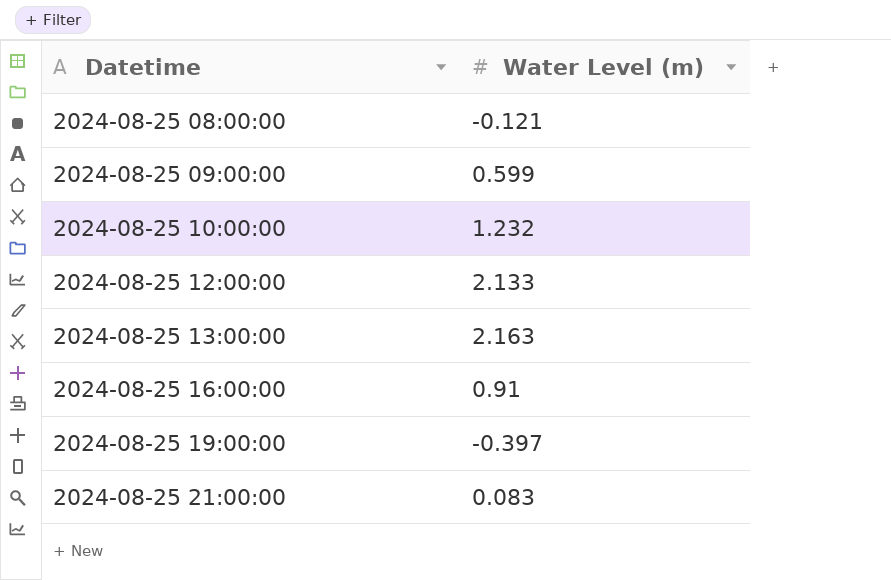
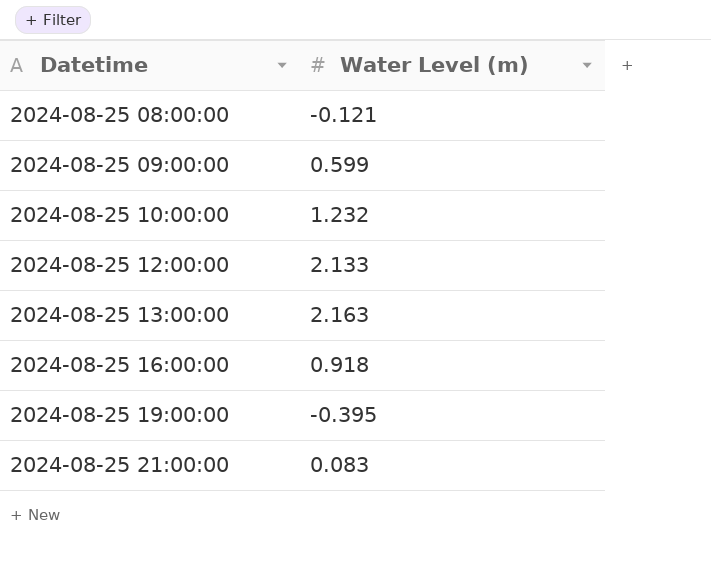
2024-08-25 16:00:00 | Water Level (m): 0.91 -> 0.918
2024-08-25 19:00:00 | Water Level (m): -0.397 -> -0.395

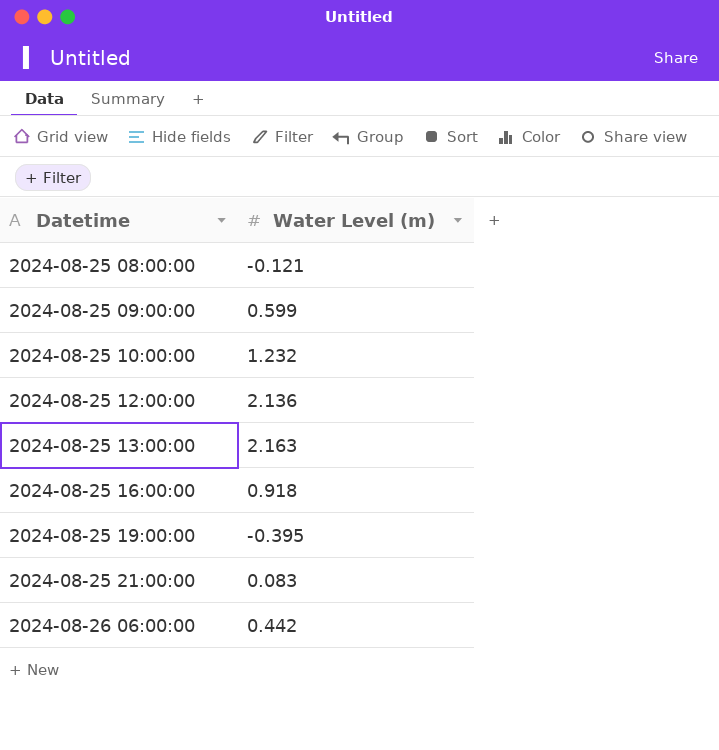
2024-08-25 12:00:00 | Water Level (m): 2.133 -> 2.136
row 2024-08-26 06:00:00: none -> 0.442

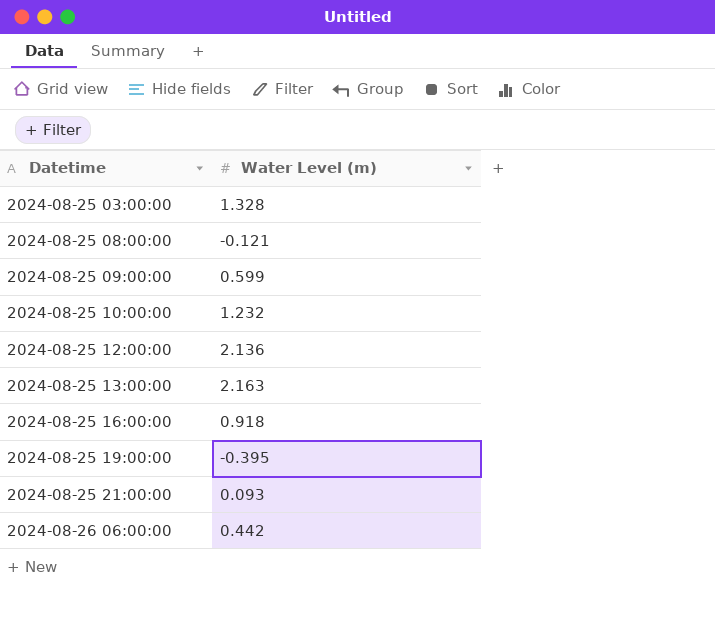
row 2024-08-25 03:00:00: none -> 1.328
2024-08-25 21:00:00 | Water Level (m): 0.083 -> 0.093

